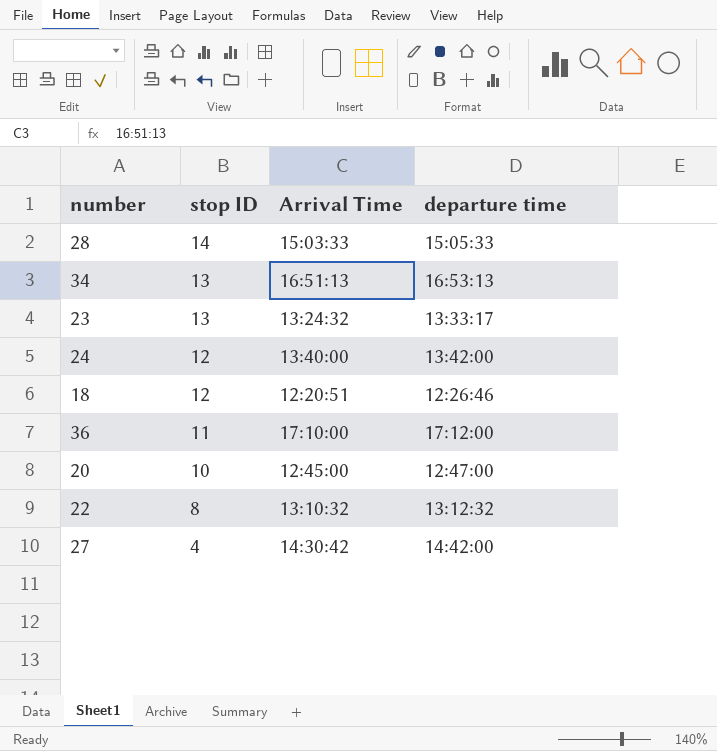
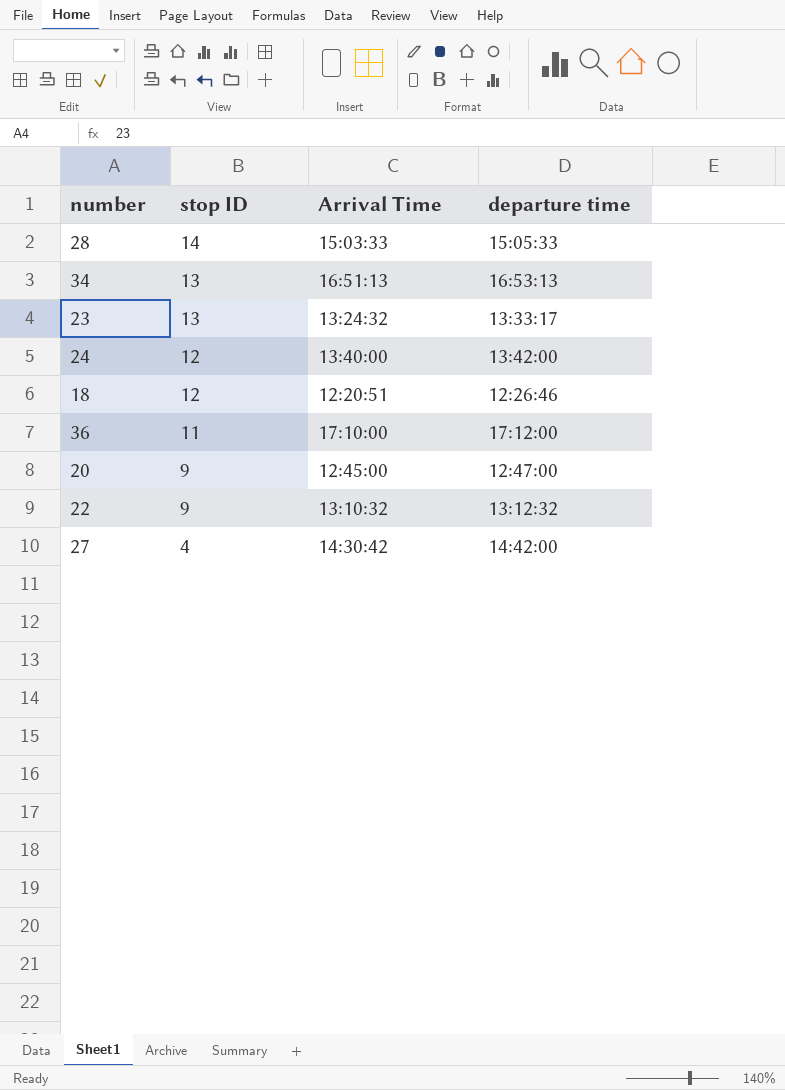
20 | stop ID: 10 -> 9
22 | stop ID: 8 -> 9

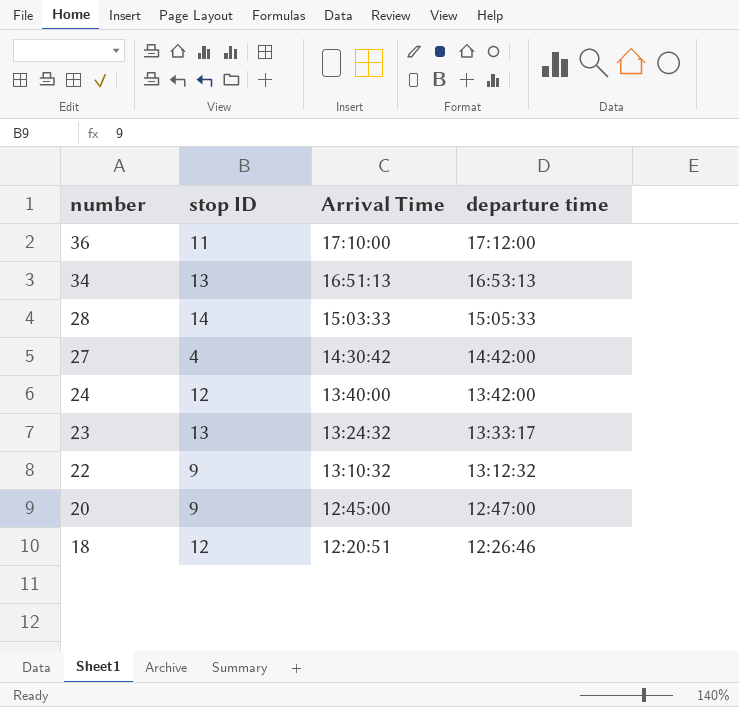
row order: stop ID descending -> number descending

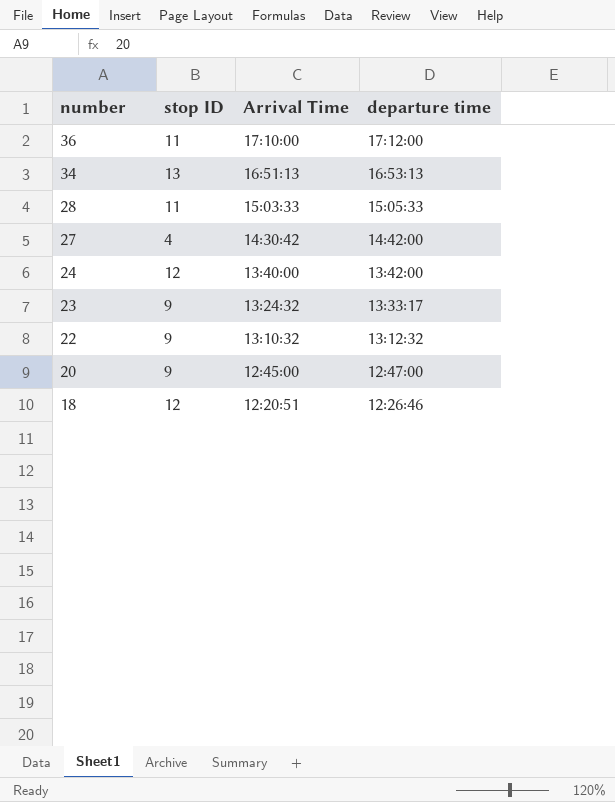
28 | stop ID: 14 -> 11
23 | stop ID: 13 -> 9

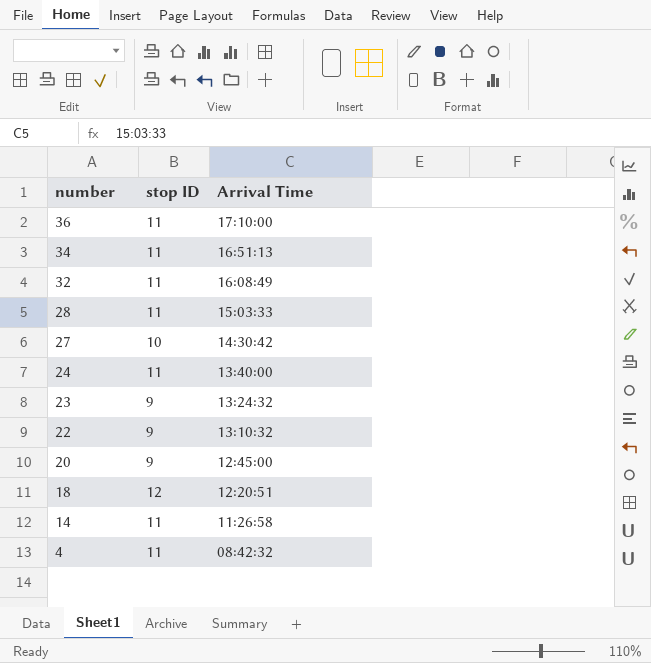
column departure time | position: 4 -> none
34 | stop ID: 13 -> 11
row 32: none -> 11 | 16:08:49
27 | stop ID: 4 -> 10
24 | stop ID: 12 -> 11
row 14: none -> 11 | 11:26:58
row 4: none -> 11 | 08:42:32

